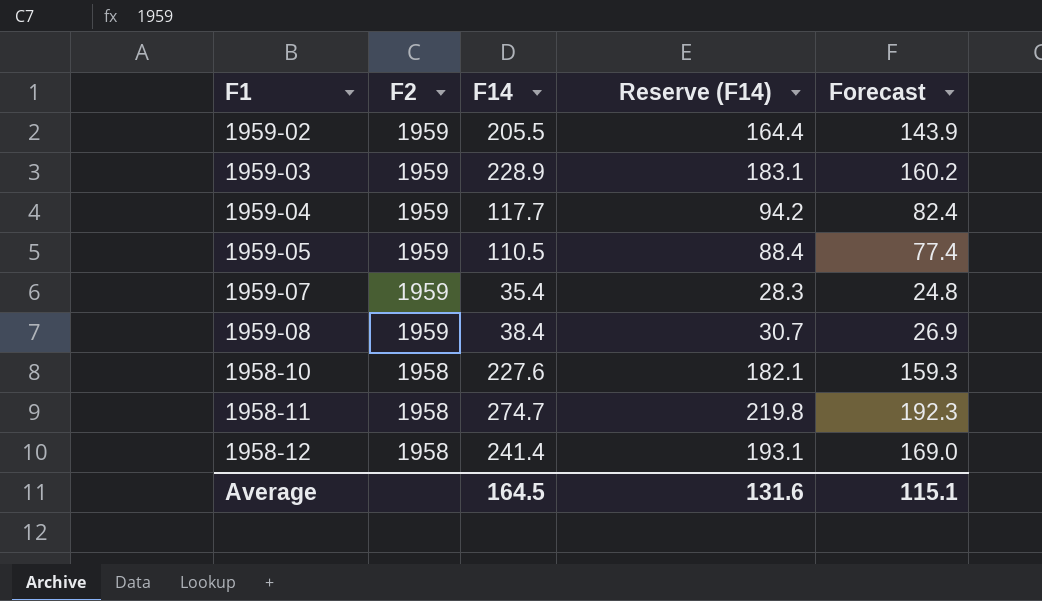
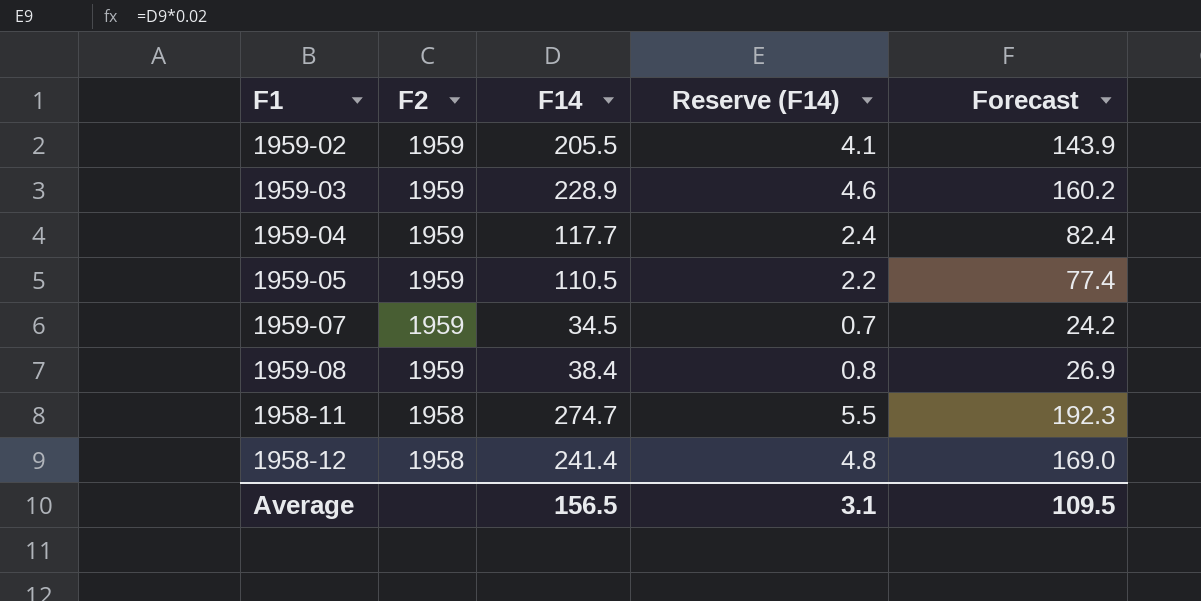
column Reserve (F14) | formula: [F14] * 0.8 -> [F14] * 0.02
row 1958-10: 1958 | 227.6 | 182.1 | 159.3 -> none
1959-07 | F14: 35.4 -> 34.5
1959-07 | Forecast: 24.8 -> 24.2
Average | F14: 164.5 -> 156.5
Average | Reserve (F14): 131.6 -> 3.1
Average | Forecast: 115.1 -> 109.5

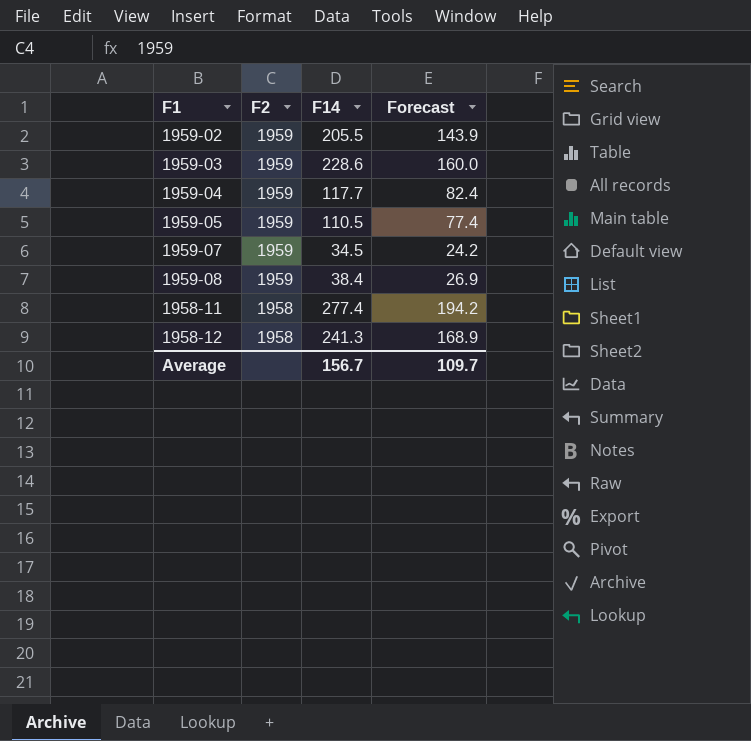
column Reserve (F14) | formula: [F14] * 0.02 -> none
1959-03 | F14: 228.9 -> 228.6
1959-03 | Forecast: 160.2 -> 160.0
1958-11 | F14: 274.7 -> 277.4
1958-11 | Forecast: 192.3 -> 194.2
1958-12 | F14: 241.4 -> 241.3
1958-12 | Forecast: 169.0 -> 168.9
Average | F14: 156.5 -> 156.7
Average | Forecast: 109.5 -> 109.7

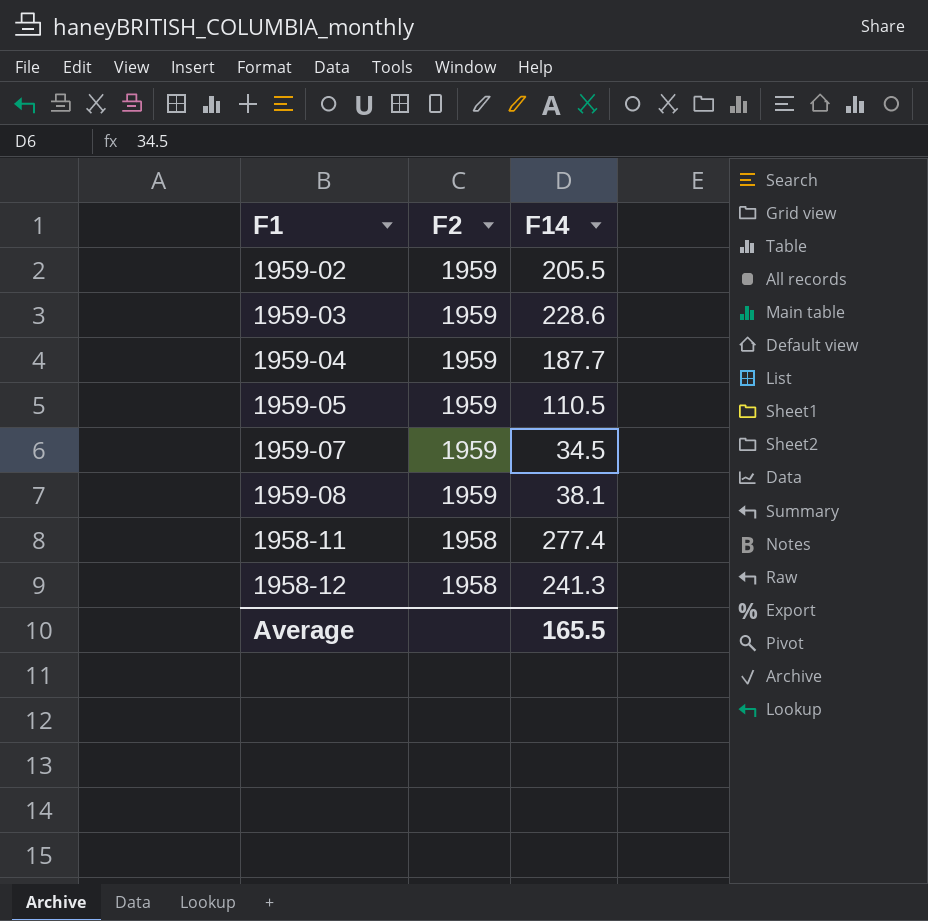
column Forecast | formula: [F14] * 0.7 -> none
1959-04 | F14: 117.7 -> 187.7
1959-08 | F14: 38.4 -> 38.1
Average | F14: 156.7 -> 165.5

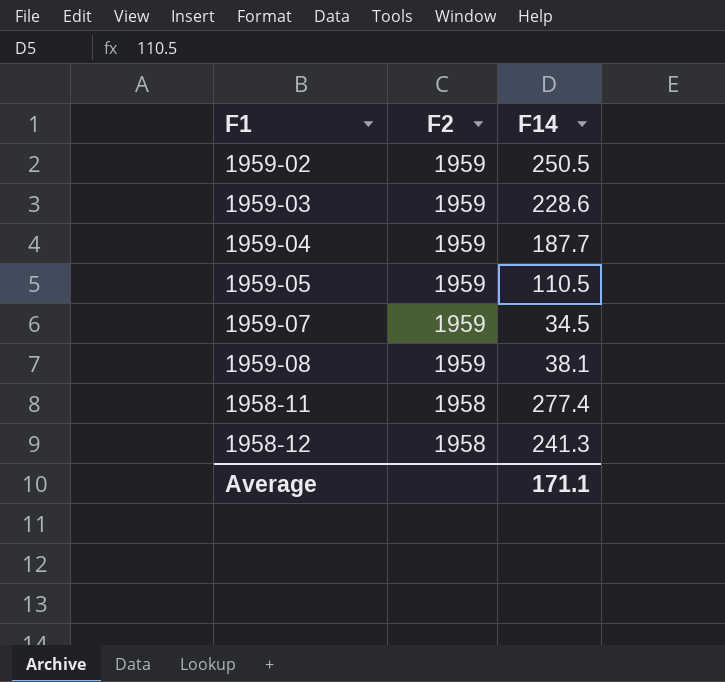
1959-02 | F14: 205.5 -> 250.5
Average | F14: 165.5 -> 171.1

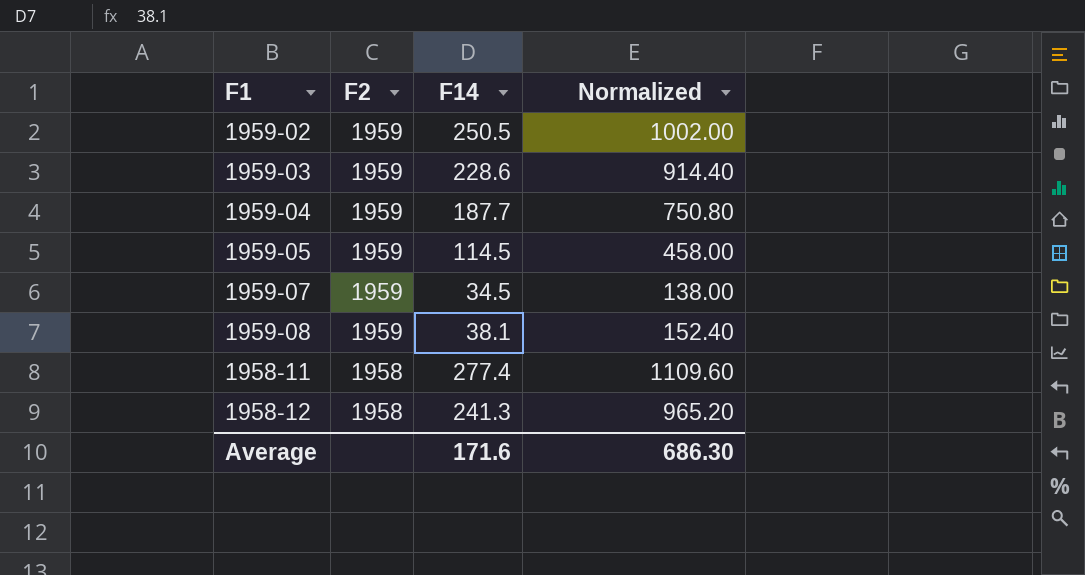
column Normalized | formula: none -> [F14] * 4
1959-05 | F14: 110.5 -> 114.5
Average | F14: 171.1 -> 171.6

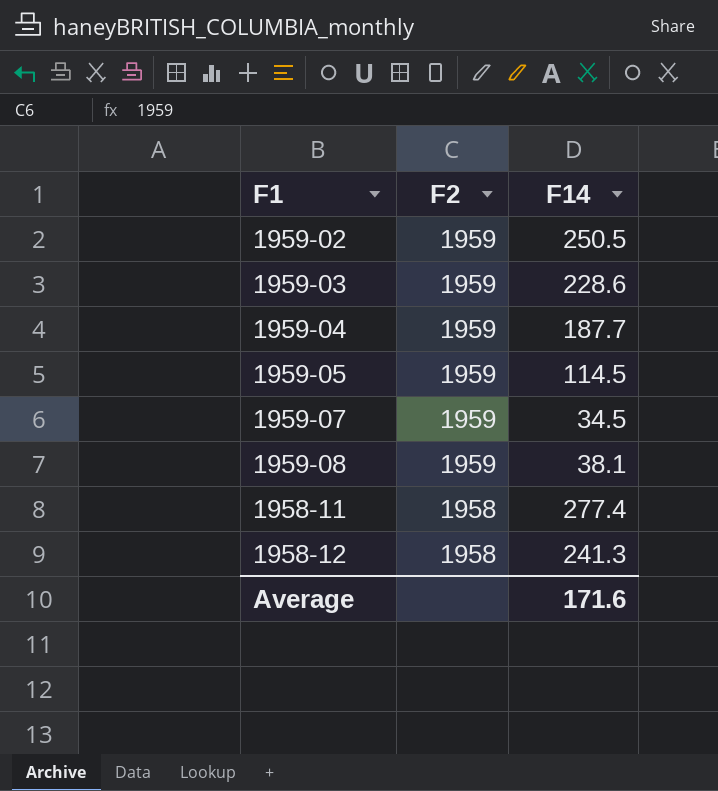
column Normalized | formula: [F14] * 4 -> none

